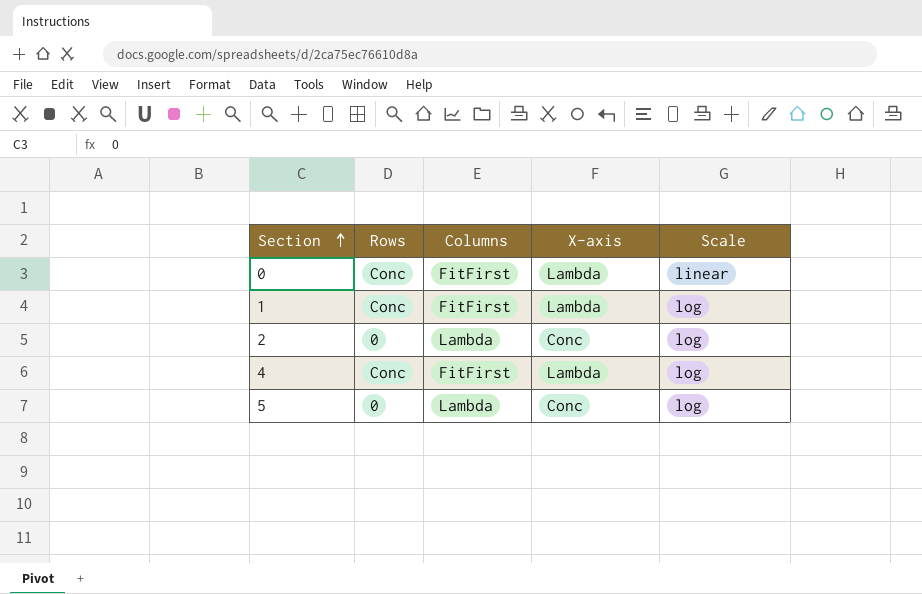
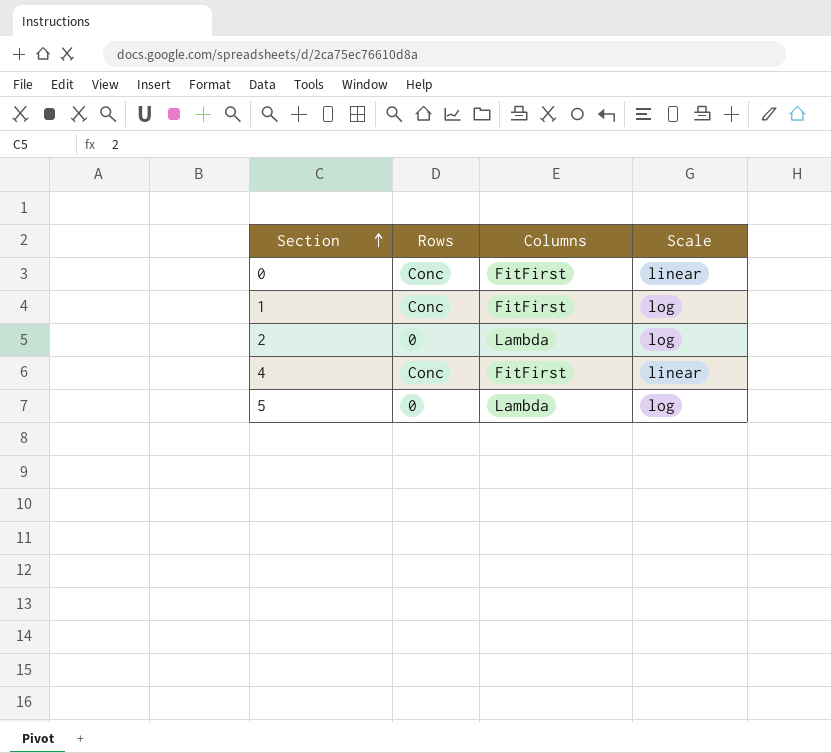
column X-axis | position: 4 -> none
4 | Scale: log -> linear

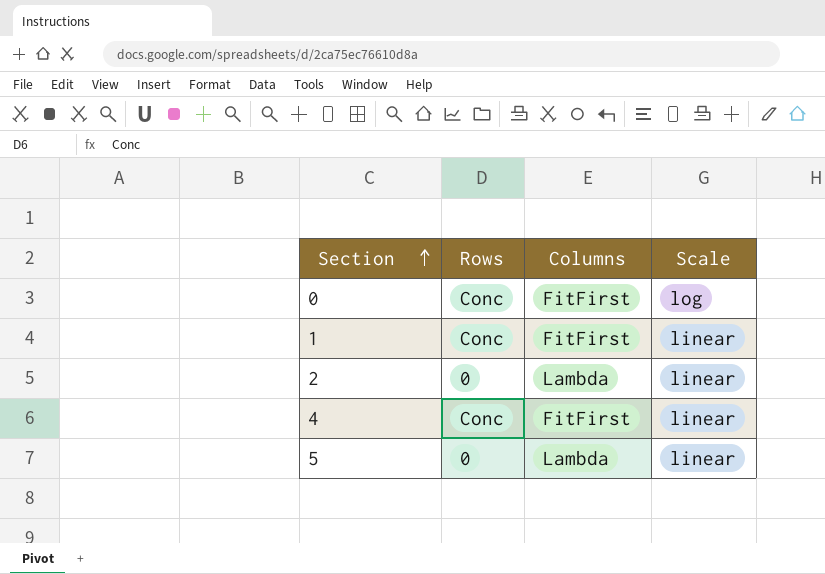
0 | Scale: linear -> log
1 | Scale: log -> linear
2 | Scale: log -> linear
5 | Scale: log -> linear

